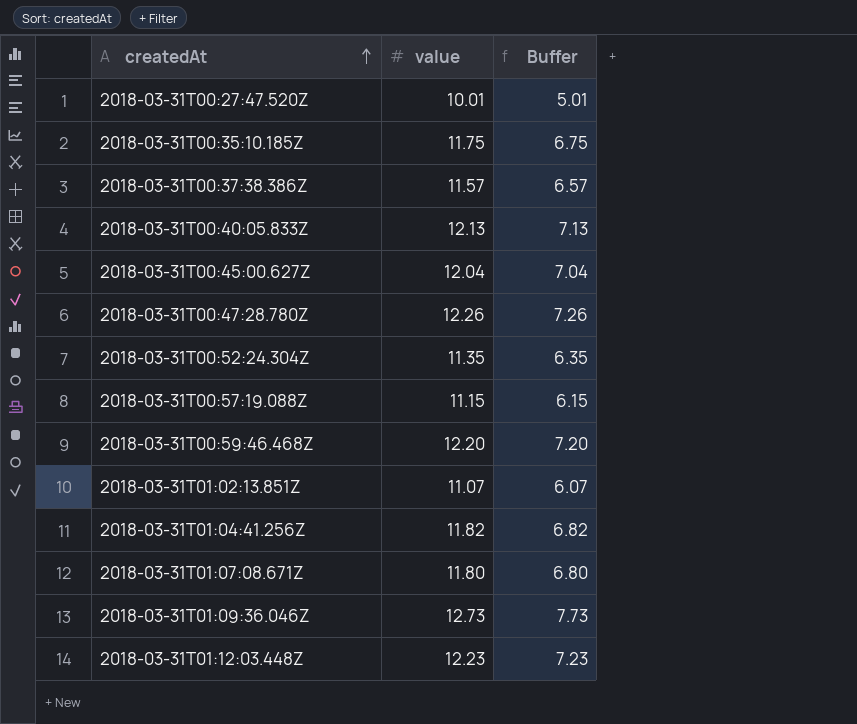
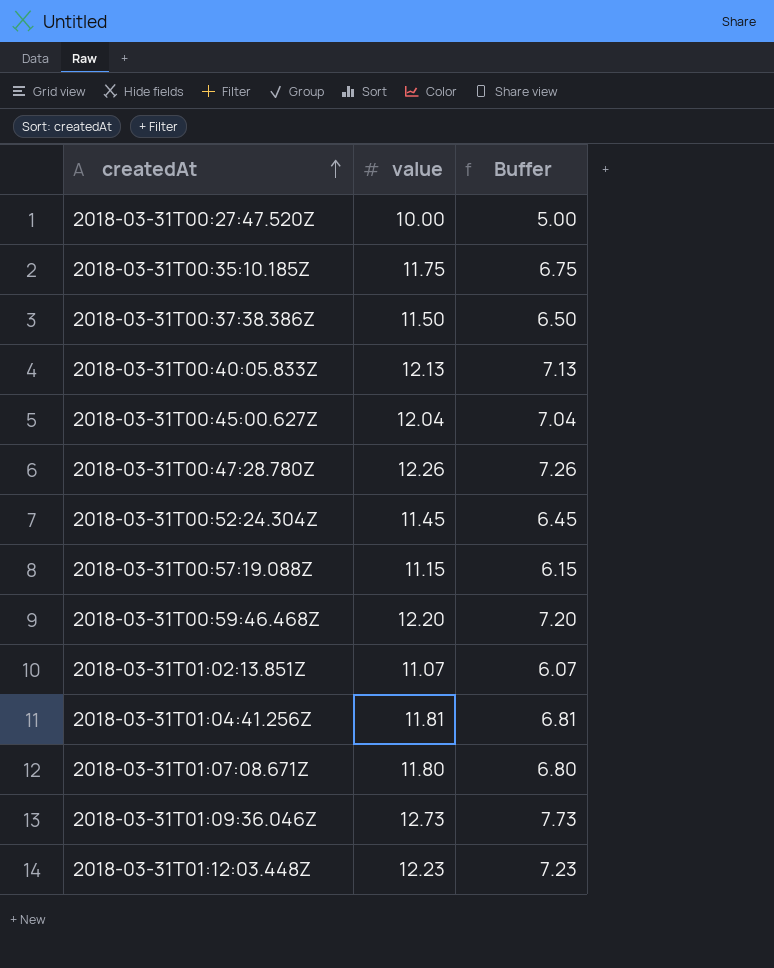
2018-03-31T00:27:47.520Z | value: 10.01 -> 10.00
2018-03-31T00:27:47.520Z | Buffer: 5.01 -> 5.00
2018-03-31T00:37:38.386Z | value: 11.57 -> 11.50
2018-03-31T00:37:38.386Z | Buffer: 6.57 -> 6.50
2018-03-31T00:52:24.304Z | value: 11.35 -> 11.45
2018-03-31T00:52:24.304Z | Buffer: 6.35 -> 6.45
2018-03-31T01:04:41.256Z | value: 11.82 -> 11.81
2018-03-31T01:04:41.256Z | Buffer: 6.82 -> 6.81

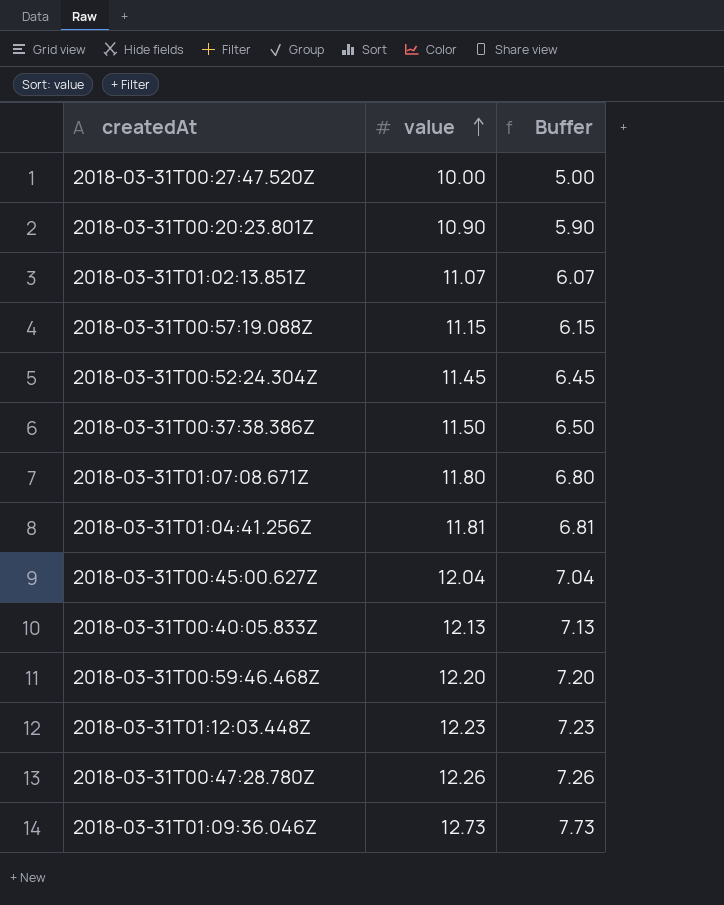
row order: createdAt ascending -> value ascending
row 2018-03-31T00:35:10.185Z: 11.75 | 6.75 -> none
row 2018-03-31T00:20:23.801Z: none -> 10.90 | 5.90

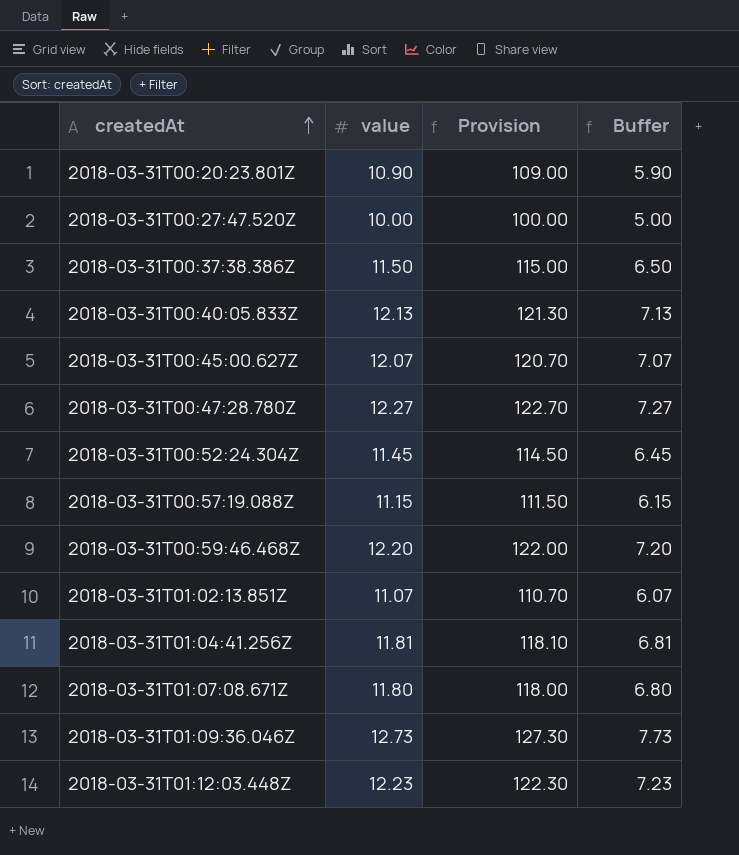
row order: value ascending -> createdAt ascending
column Provision | formula: none -> [value] * 10
2018-03-31T00:45:00.627Z | value: 12.04 -> 12.07
2018-03-31T00:45:00.627Z | Buffer: 7.04 -> 7.07
2018-03-31T00:47:28.780Z | value: 12.26 -> 12.27
2018-03-31T00:47:28.780Z | Buffer: 7.26 -> 7.27

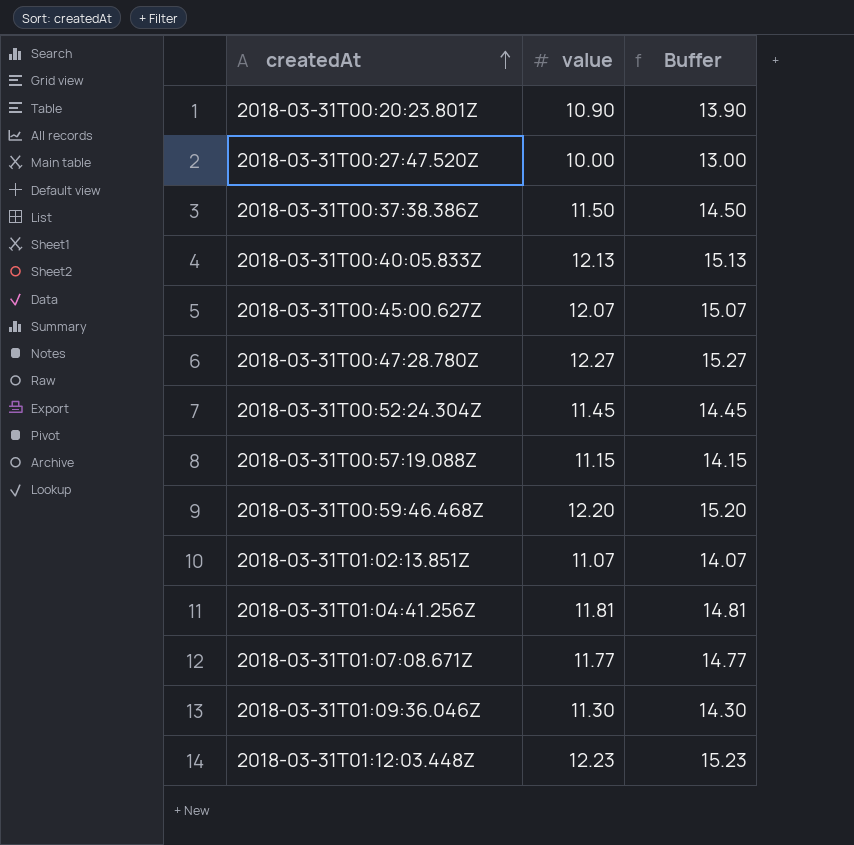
column Provision | formula: [value] * 10 -> none
column Buffer | formula: [value] - 5 -> [value] + 3
2018-03-31T01:07:08.671Z | value: 11.80 -> 11.77
2018-03-31T01:09:36.046Z | value: 12.73 -> 11.30

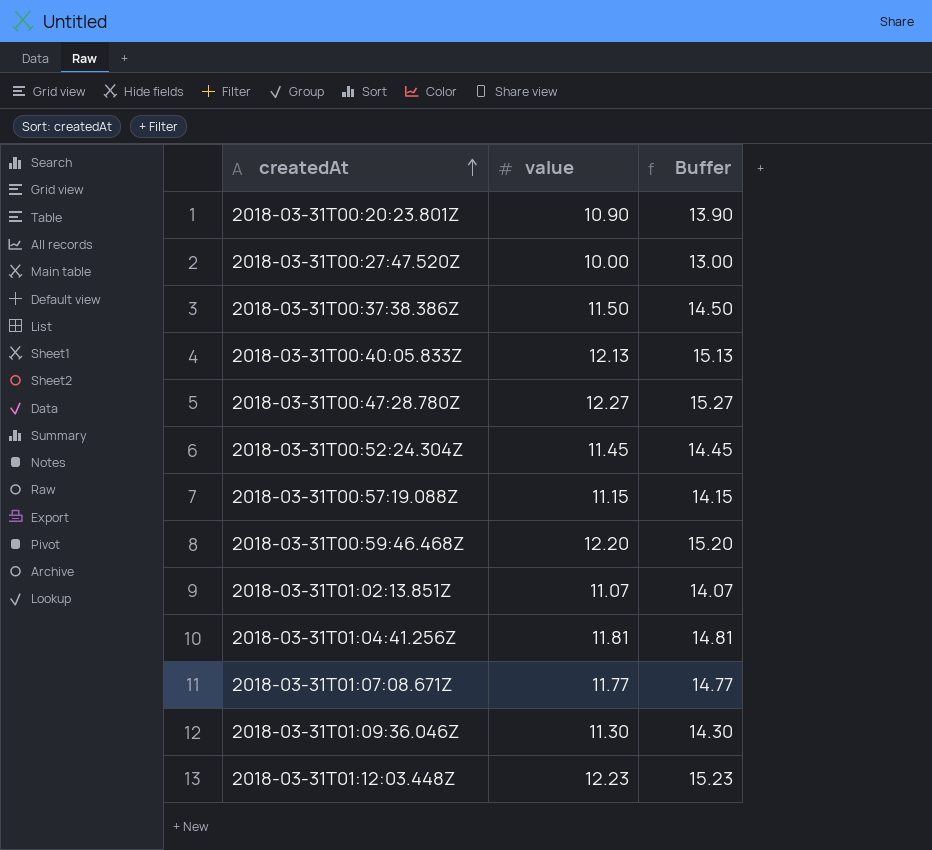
row 2018-03-31T00:45:00.627Z: 12.07 | 15.07 -> none

